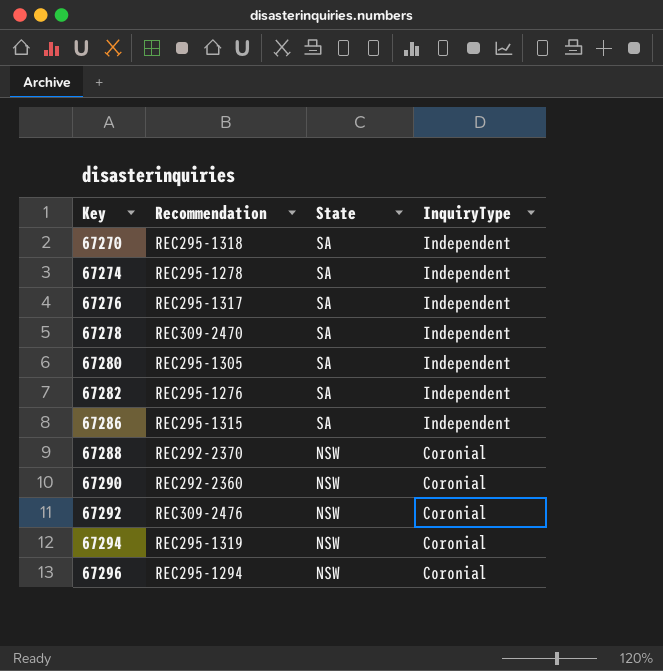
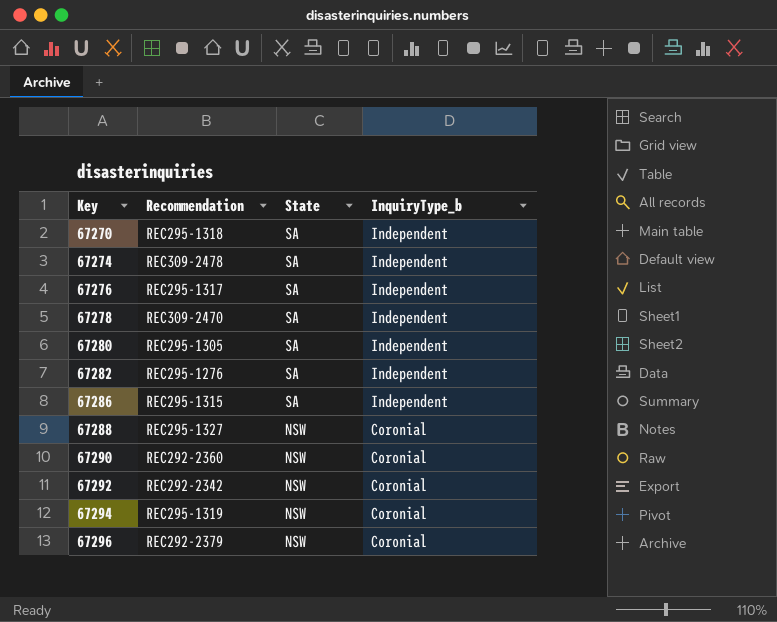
column name: InquiryType -> InquiryType_b
67274 | Recommendation: REC295-1278 -> REC309-2478
67288 | Recommendation: REC292-2370 -> REC295-1327
67292 | Recommendation: REC309-2476 -> REC292-2342
67296 | Recommendation: REC295-1294 -> REC292-2379

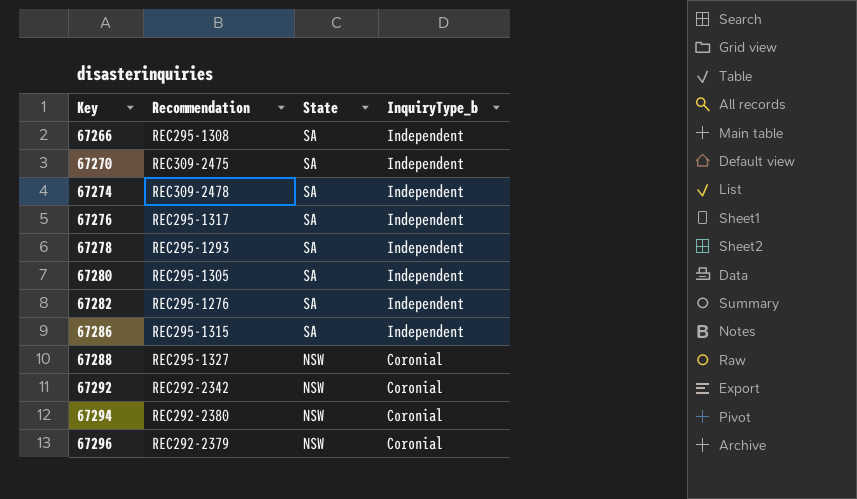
row 67290: REC292-2360 | NSW | Coronial -> none
row 67266: none -> REC295-1308 | SA | Independent
67270 | Recommendation: REC295-1318 -> REC309-2475
67278 | Recommendation: REC309-2470 -> REC295-1293
67294 | Recommendation: REC295-1319 -> REC292-2380

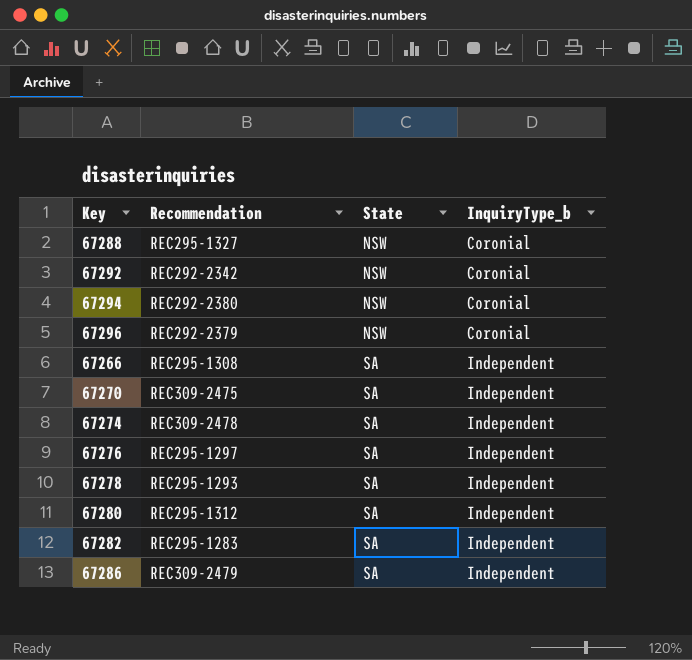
row order: Key ascending -> State ascending
67276 | Recommendation: REC295-1317 -> REC295-1297
67280 | Recommendation: REC295-1305 -> REC295-1312
67282 | Recommendation: REC295-1276 -> REC295-1283
67286 | Recommendation: REC295-1315 -> REC309-2479

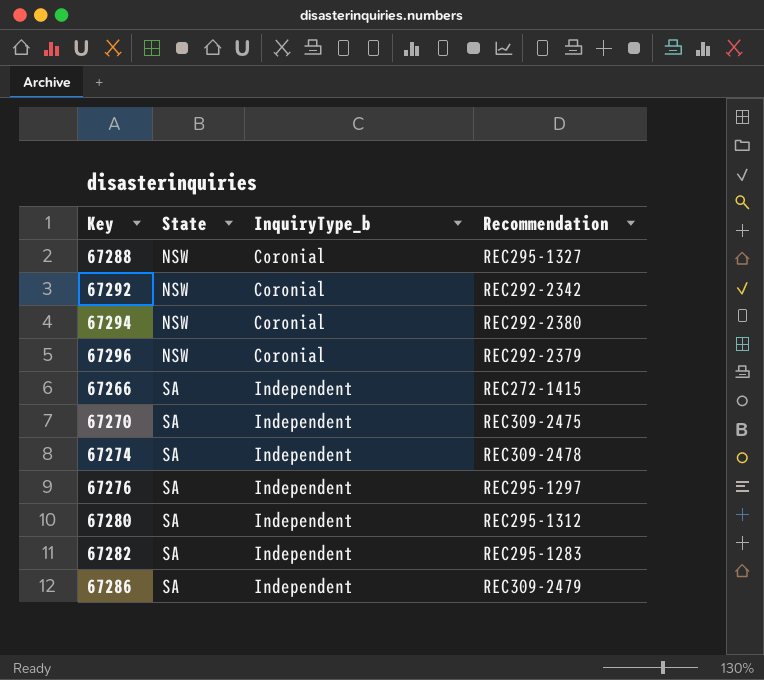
column Recommendation | position: 2 -> 4
row 67278: REC295-1293 | SA | Independent -> none
67266 | Recommendation: REC295-1308 -> REC272-1415

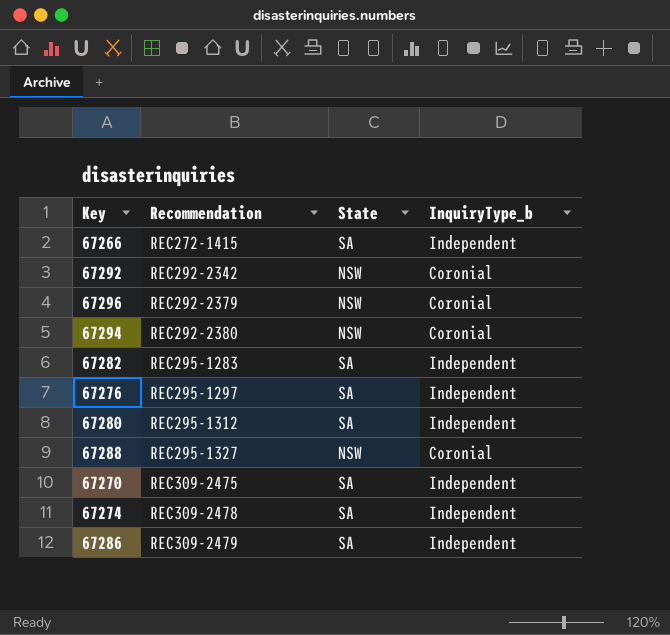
row order: State ascending -> Recommendation ascending
column Recommendation | position: 4 -> 2

